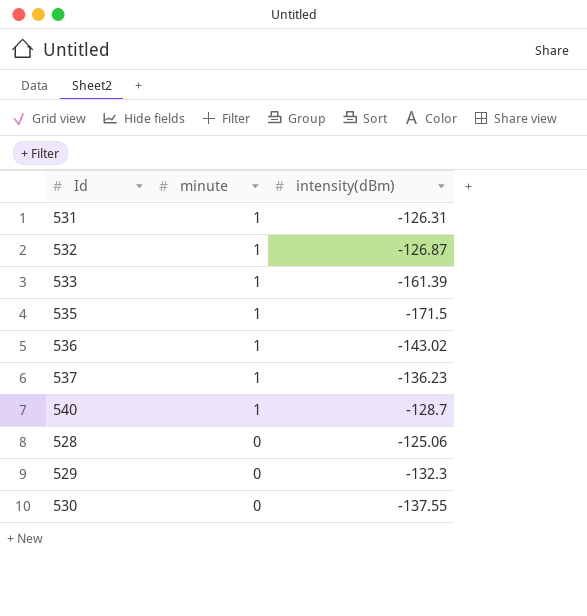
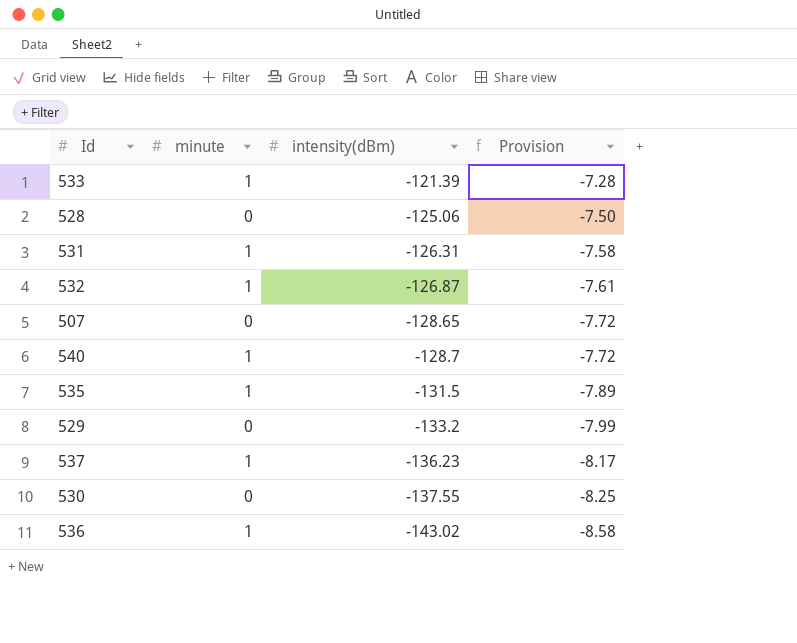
row order: minute descending -> intensity(dBm) descending
column Provision | formula: none -> [intensity(dBm)] * 0.06
533 | intensity(dBm): -161.39 -> -121.39
row 507: none -> 0 | -128.65 | -7.72
535 | intensity(dBm): -171.5 -> -131.5
529 | intensity(dBm): -132.3 -> -133.2

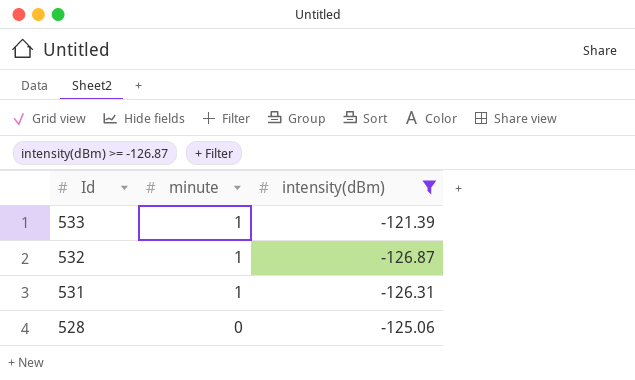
filter: none -> intensity(dBm) >= -126.87
row order: intensity(dBm) descending -> Id descending
column Provision | formula: [intensity(dBm)] * 0.06 -> none

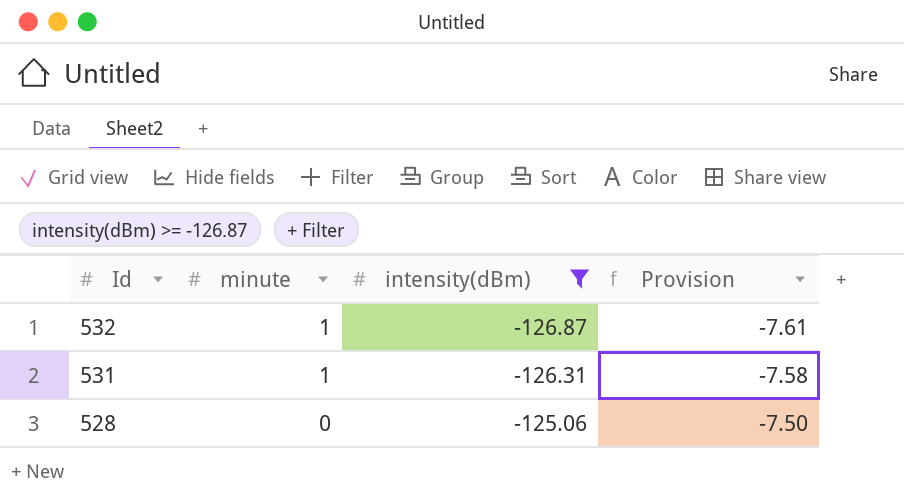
column Provision | formula: none -> [intensity(dBm)] * 0.06
row 533: 1 | -121.39 -> none

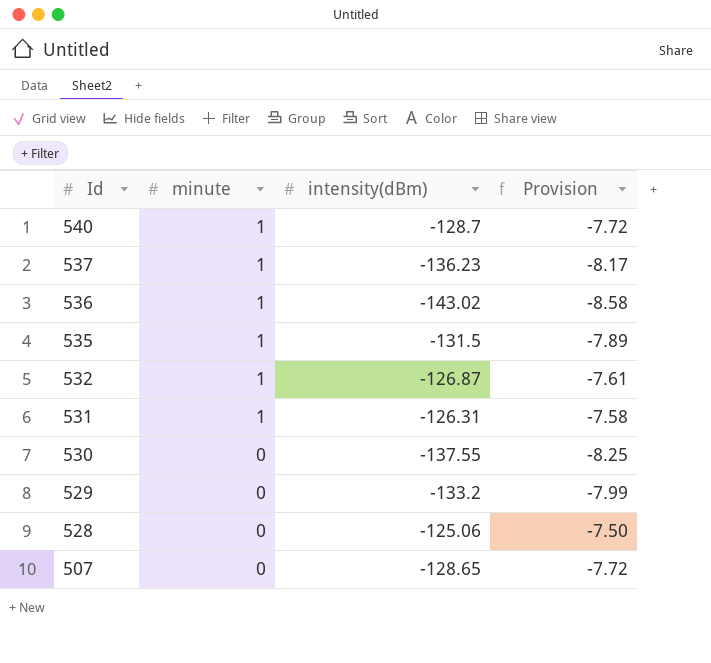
filter: intensity(dBm) >= -126.87 -> none

